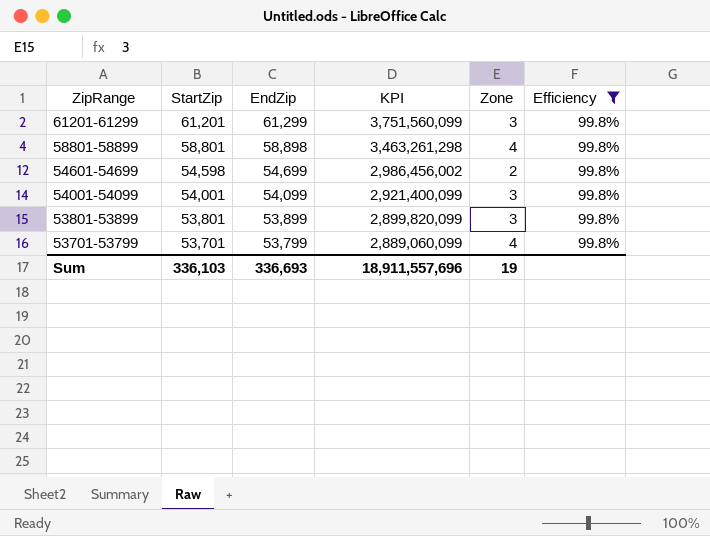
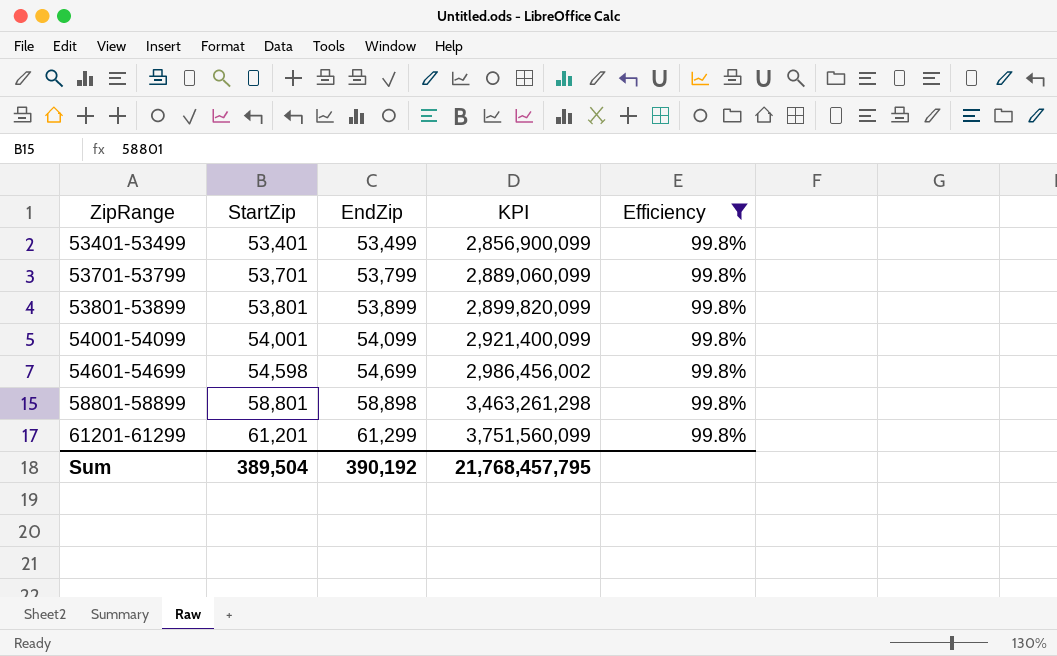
row order: ZipRange descending -> ZipRange ascending
column Zone | position: 5 -> none
row 53401-53499: none -> 53,401 | 53,499 | 2,856,900,099 | 99.8%
Sum | StartZip: 336,103 -> 389,504
Sum | EndZip: 336,693 -> 390,192
Sum | KPI: 18,911,557,696 -> 21,768,457,795

